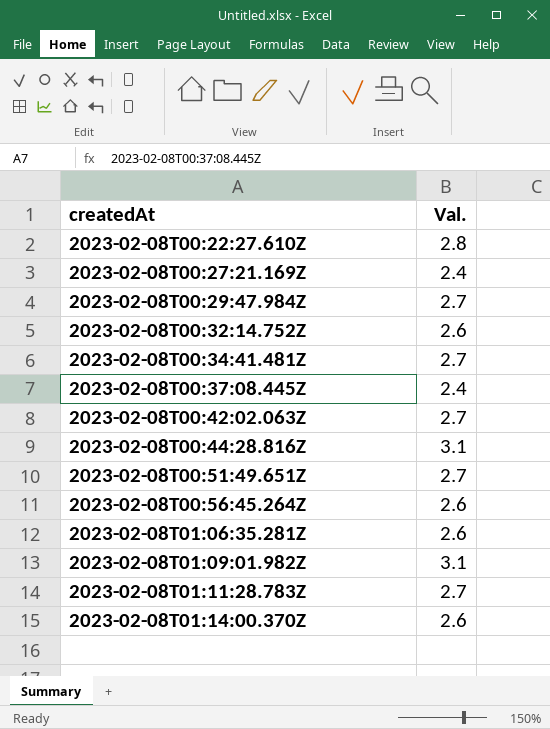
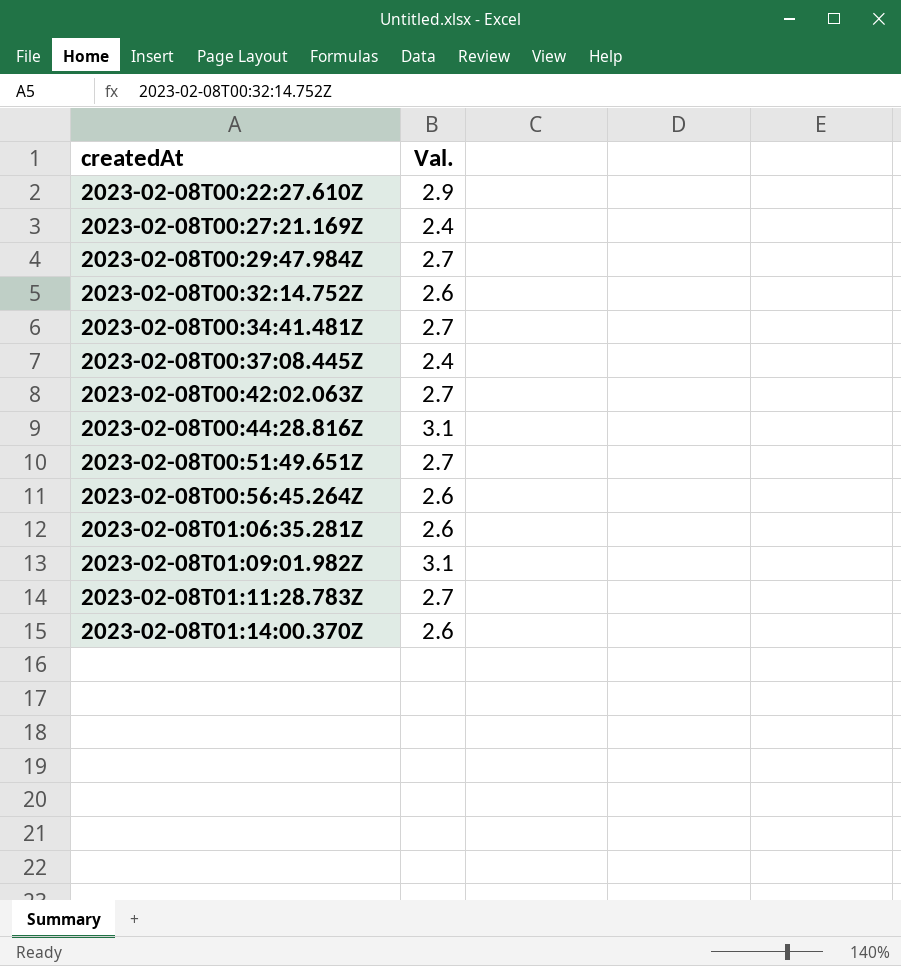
2023-02-08T00:22:27.610Z | Val.: 2.8 -> 2.9

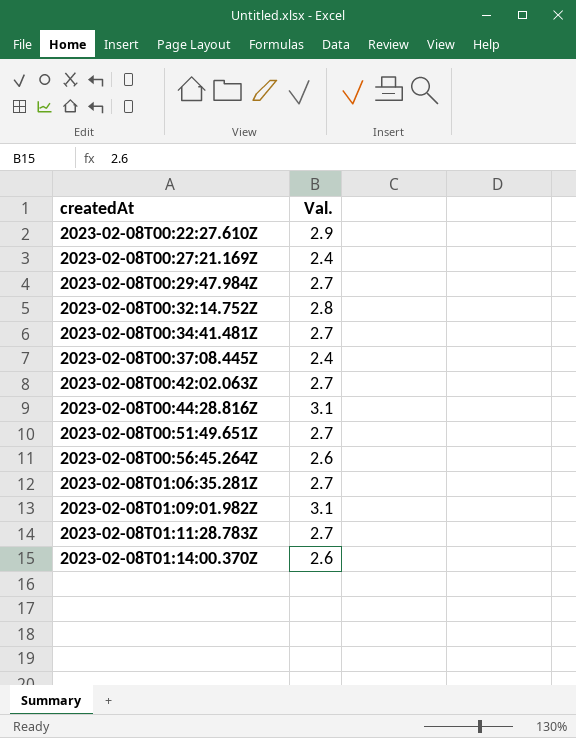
2023-02-08T00:32:14.752Z | Val.: 2.6 -> 2.8
2023-02-08T01:06:35.281Z | Val.: 2.6 -> 2.7

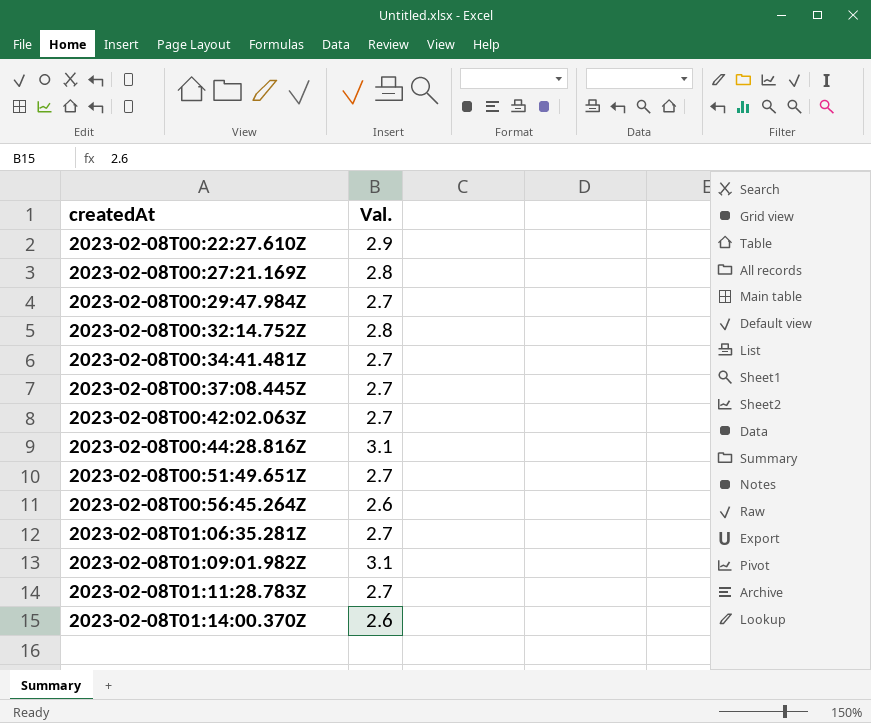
2023-02-08T00:27:21.169Z | Val.: 2.4 -> 2.8
2023-02-08T00:37:08.445Z | Val.: 2.4 -> 2.7

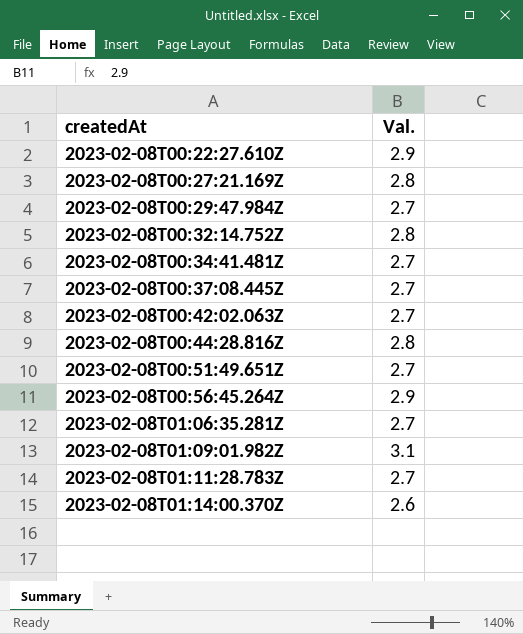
2023-02-08T00:44:28.816Z | Val.: 3.1 -> 2.8
2023-02-08T00:56:45.264Z | Val.: 2.6 -> 2.9

